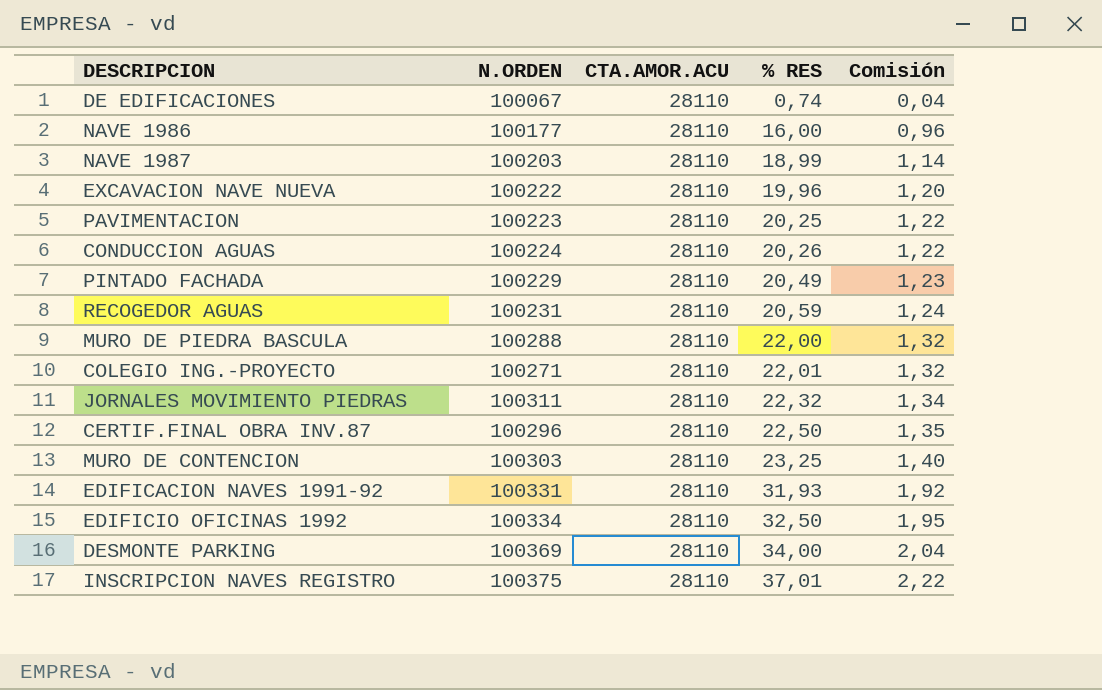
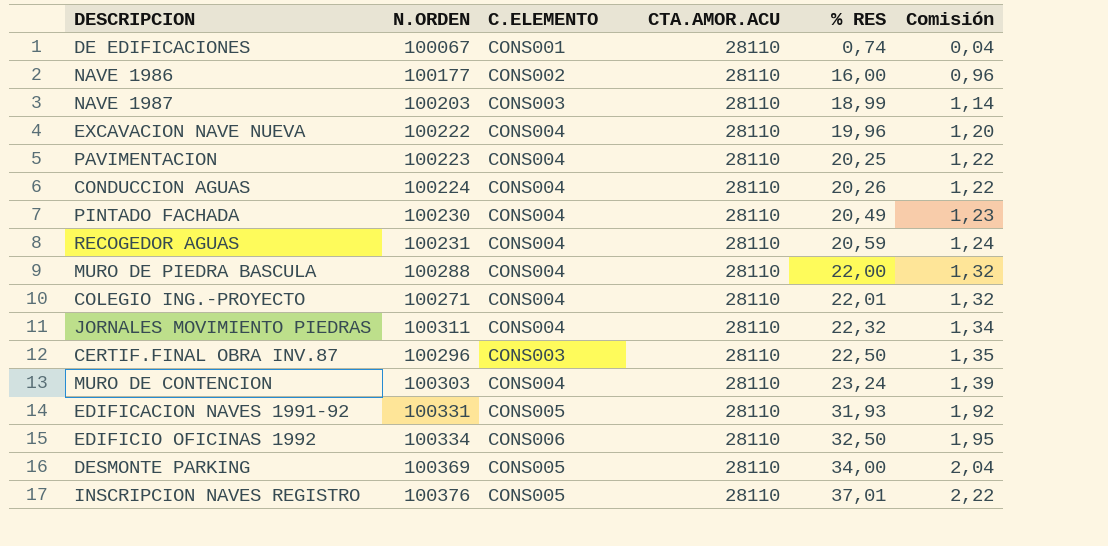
column C.ELEMENTO | position: none -> 3
PINTADO FACHADA | N.ORDEN: 100229 -> 100230
MURO DE CONTENCION | % RES: 23,25 -> 23,24
MURO DE CONTENCION | Comisión: 1,40 -> 1,39
INSCRIPCION NAVES REGISTRO | N.ORDEN: 100375 -> 100376

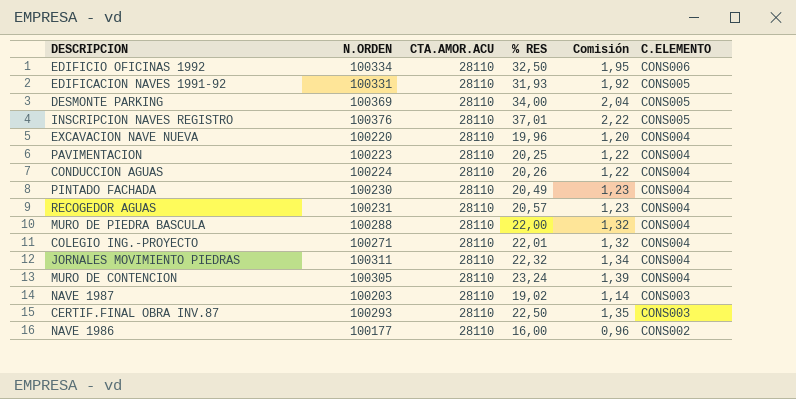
row order: % RES ascending -> C.ELEMENTO descending
column C.ELEMENTO | position: 3 -> 6
row DE EDIFICACIONES: 100067 | CONS001 | 28110 | 0,74 | 0,04 -> none
EXCAVACION NAVE NUEVA | N.ORDEN: 100222 -> 100220
RECOGEDOR AGUAS | % RES: 20,59 -> 20,57
RECOGEDOR AGUAS | Comisión: 1,24 -> 1,23
MURO DE CONTENCION | N.ORDEN: 100303 -> 100305
NAVE 1987 | % RES: 18,99 -> 19,02
CERTIF.FINAL OBRA INV.87 | N.ORDEN: 100296 -> 100293

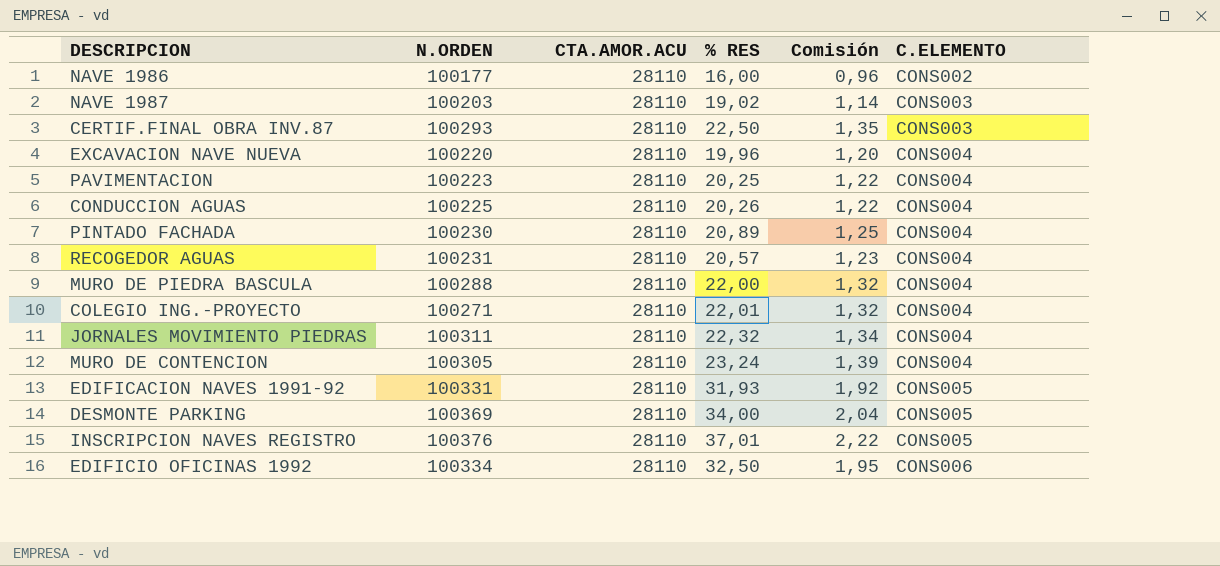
row order: C.ELEMENTO descending -> C.ELEMENTO ascending
CONDUCCION AGUAS | N.ORDEN: 100224 -> 100225
PINTADO FACHADA | % RES: 20,49 -> 20,89
PINTADO FACHADA | Comisión: 1,23 -> 1,25

